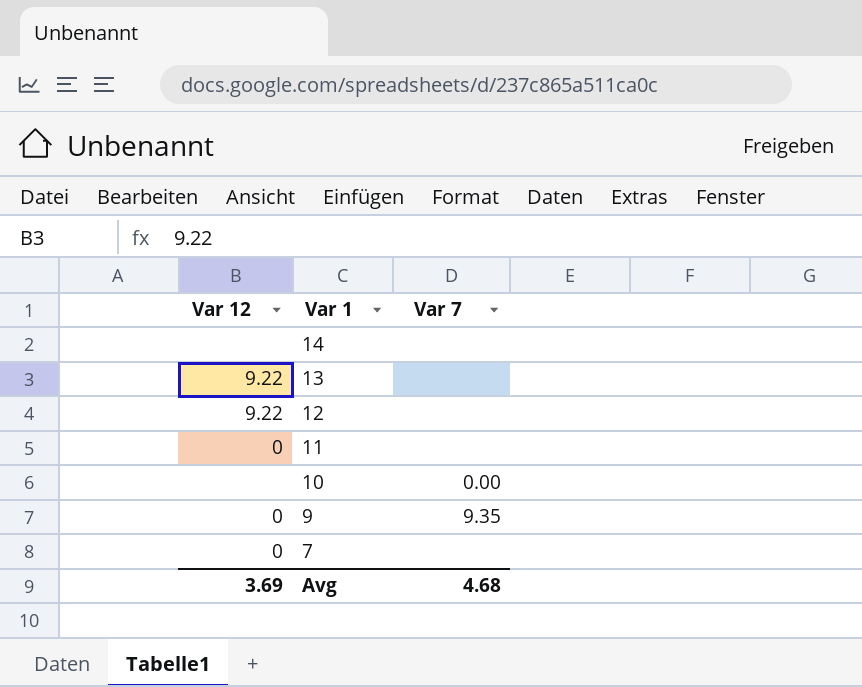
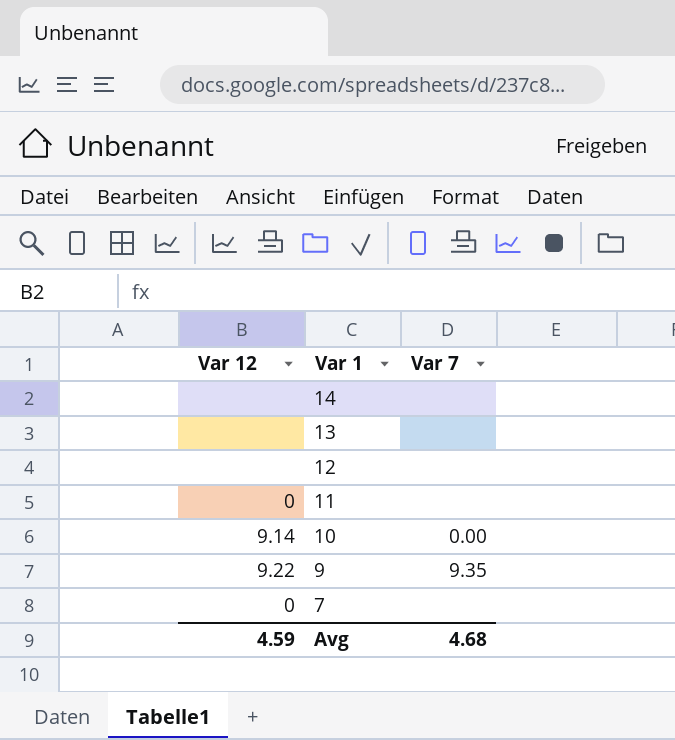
13 | Var 12: 9.22 -> none
12 | Var 12: 9.22 -> none
10 | Var 12: none -> 9.14
9 | Var 12: 0 -> 9.22
Avg | Var 12: 3.69 -> 4.59

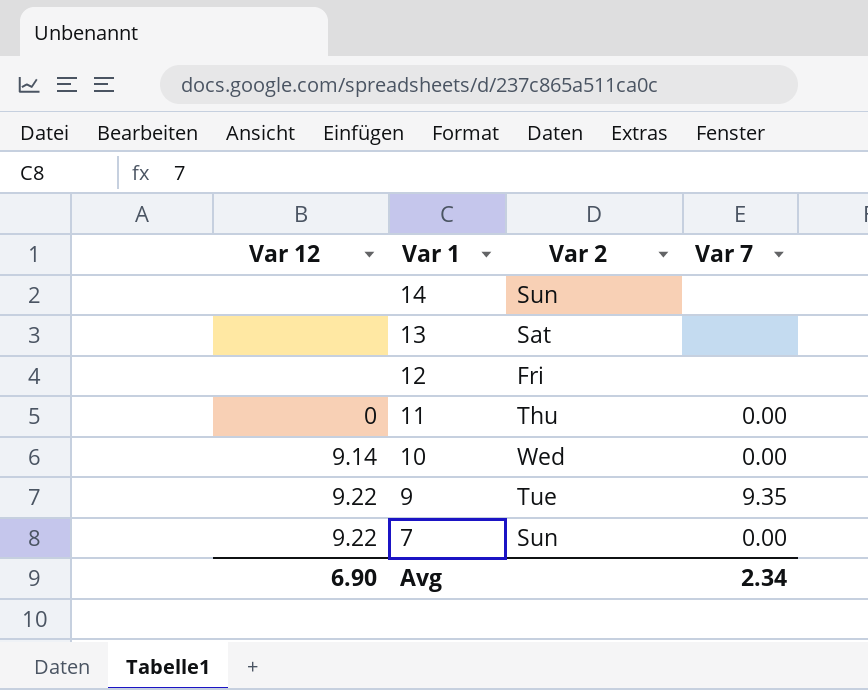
column Var 2 | position: none -> 3
11 | Var 7: none -> 0.00
7 | Var 12: 0 -> 9.22
7 | Var 7: none -> 0.00
Avg | Var 12: 4.59 -> 6.90
Avg | Var 7: 4.68 -> 2.34

